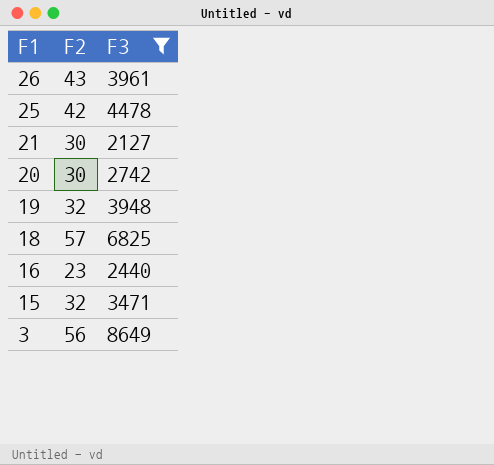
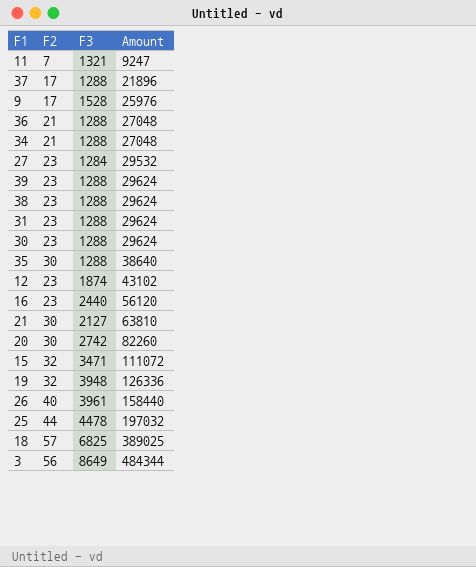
filter: F3 >= 2127 -> none
row order: F1 descending -> Amount ascending
column Amount | formula: none -> [F2] * [F3]
26 | F2: 43 -> 40
25 | F2: 42 -> 44

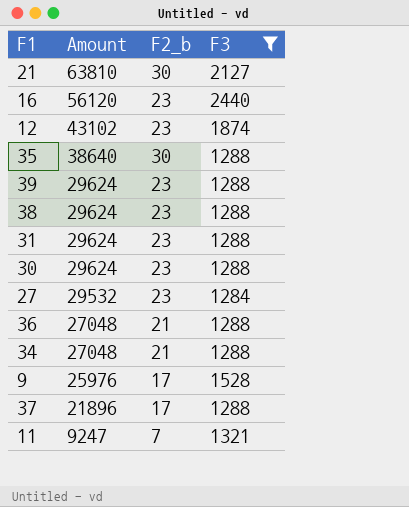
filter: none -> F3 <= 2440
row order: Amount ascending -> Amount descending
column Amount | position: 4 -> 2
column name: F2 -> F2_b

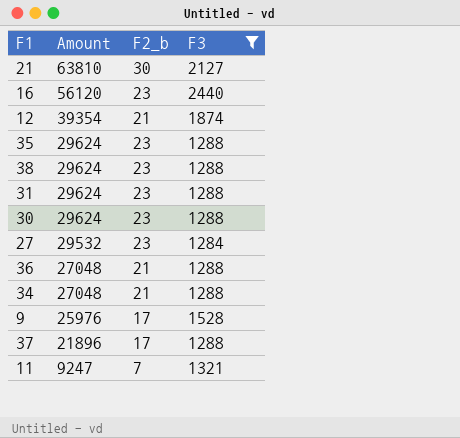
row 39: 29624 | 23 | 1288 -> none
12 | Amount: 43102 -> 39354
12 | F2_b: 23 -> 21
35 | Amount: 38640 -> 29624
35 | F2_b: 30 -> 23

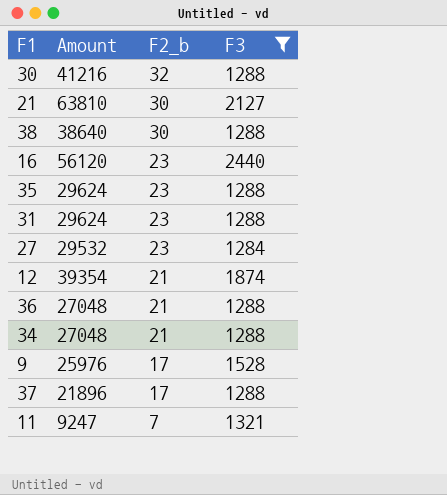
row order: Amount descending -> F2_b descending
30 | Amount: 29624 -> 41216
30 | F2_b: 23 -> 32
38 | Amount: 29624 -> 38640
38 | F2_b: 23 -> 30

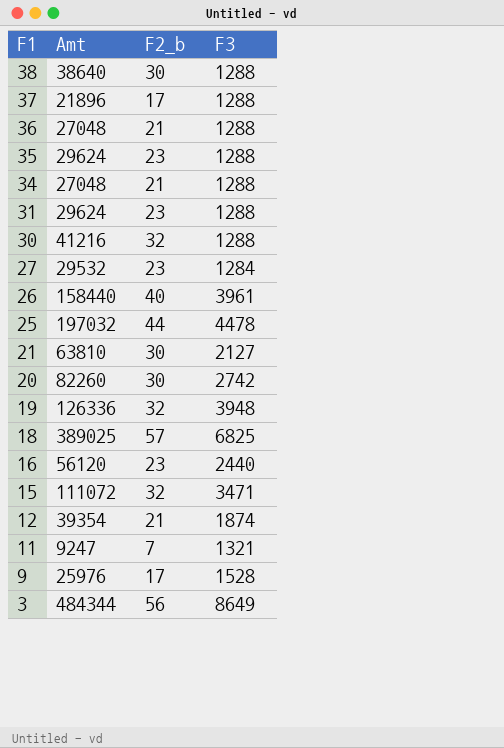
filter: F3 <= 2440 -> none
row order: F2_b descending -> F1 descending
column name: Amount -> Amt

